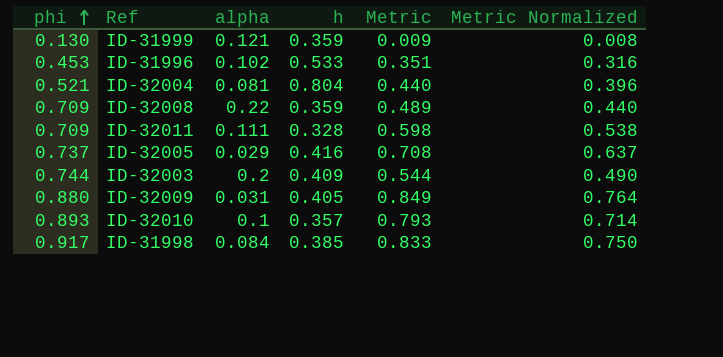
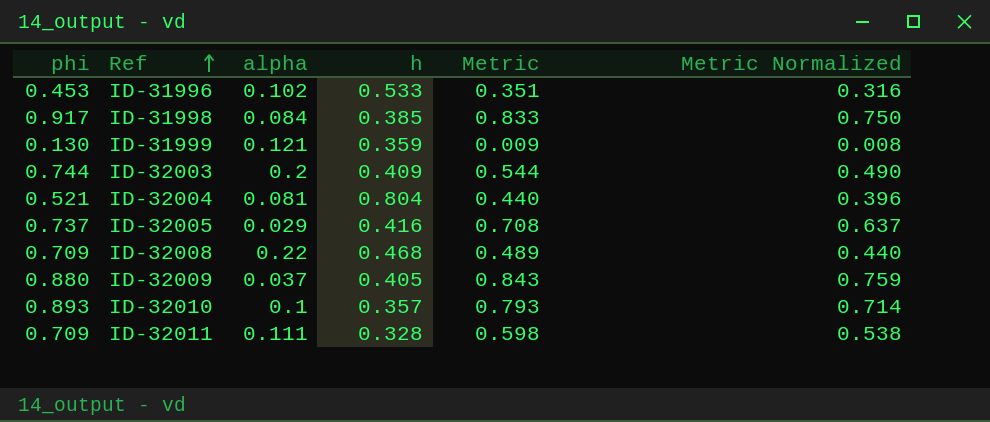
row order: phi ascending -> Ref ascending
ID-32008 | h: 0.359 -> 0.468
ID-32009 | alpha: 0.031 -> 0.037
ID-32009 | Metric: 0.849 -> 0.843
ID-32009 | Metric Normalized: 0.764 -> 0.759

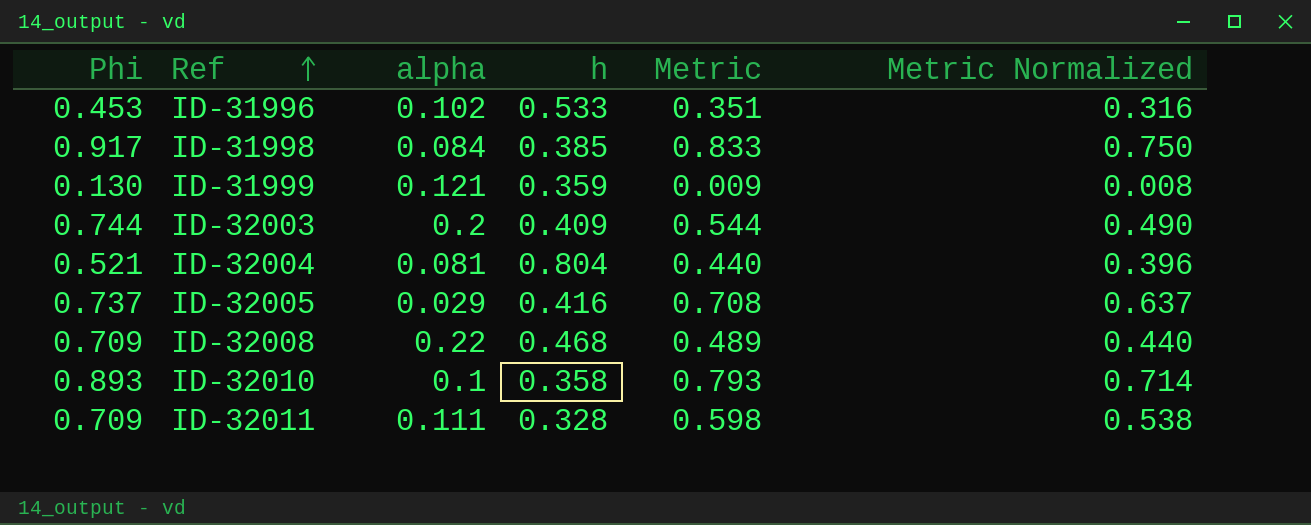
column name: phi -> Phi
row ID-32009: 0.880 | 0.037 | 0.405 | 0.843 | 0.759 -> none
ID-32010 | h: 0.357 -> 0.358

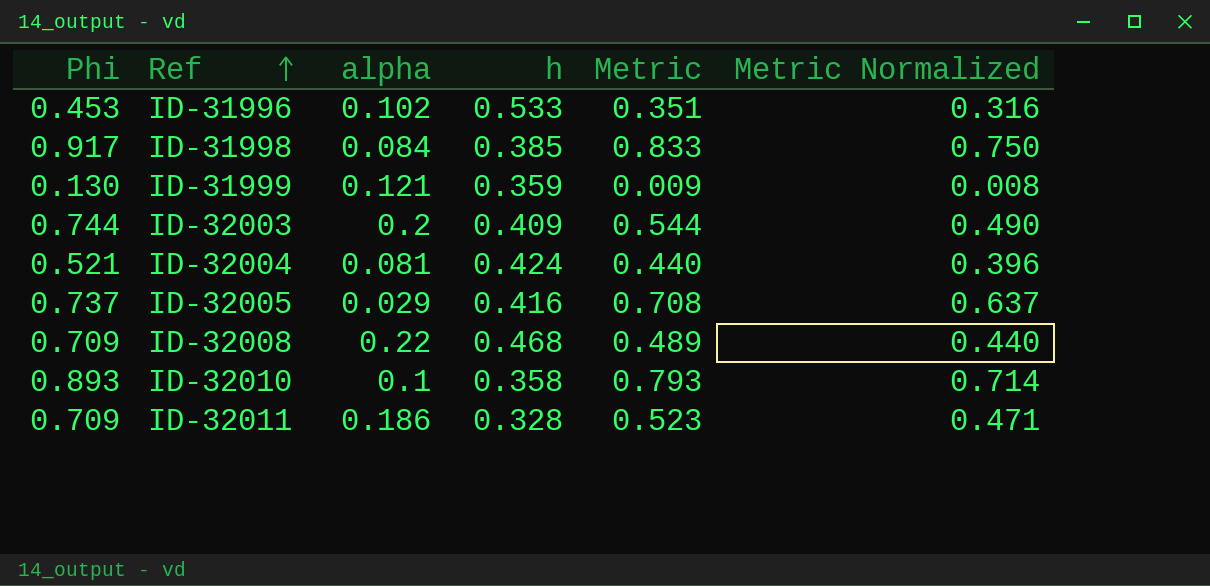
ID-32004 | h: 0.804 -> 0.424
ID-32011 | alpha: 0.111 -> 0.186
ID-32011 | Metric: 0.598 -> 0.523
ID-32011 | Metric Normalized: 0.538 -> 0.471

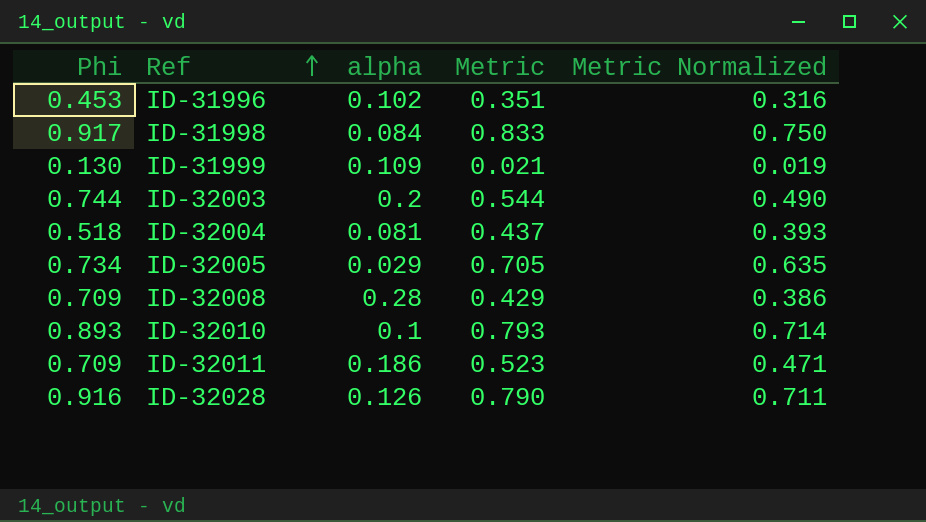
column h | position: 4 -> none
ID-31999 | alpha: 0.121 -> 0.109
ID-31999 | Metric: 0.009 -> 0.021
ID-31999 | Metric Normalized: 0.008 -> 0.019
ID-32004 | Phi: 0.521 -> 0.518
ID-32004 | Metric: 0.440 -> 0.437
ID-32004 | Metric Normalized: 0.396 -> 0.393
ID-32005 | Phi: 0.737 -> 0.734
ID-32005 | Metric: 0.708 -> 0.705
ID-32005 | Metric Normalized: 0.637 -> 0.635
ID-32008 | alpha: 0.22 -> 0.28
ID-32008 | Metric: 0.489 -> 0.429
ID-32008 | Metric Normalized: 0.440 -> 0.386
row ID-32028: none -> 0.916 | 0.126 | 0.790 | 0.711

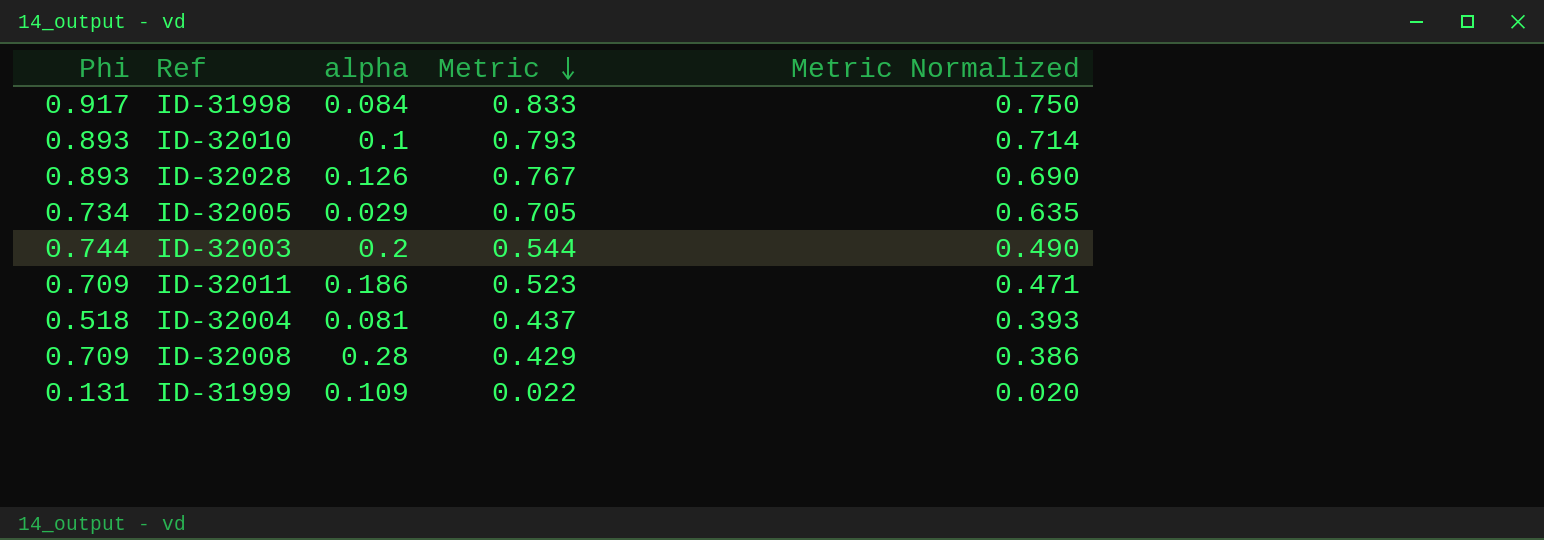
row order: Ref ascending -> Metric descending
row ID-31996: 0.453 | 0.102 | 0.351 | 0.316 -> none
ID-32028 | Phi: 0.916 -> 0.893
ID-32028 | Metric: 0.790 -> 0.767
ID-32028 | Metric Normalized: 0.711 -> 0.690
ID-31999 | Phi: 0.130 -> 0.131
ID-31999 | Metric: 0.021 -> 0.022
ID-31999 | Metric Normalized: 0.019 -> 0.020

